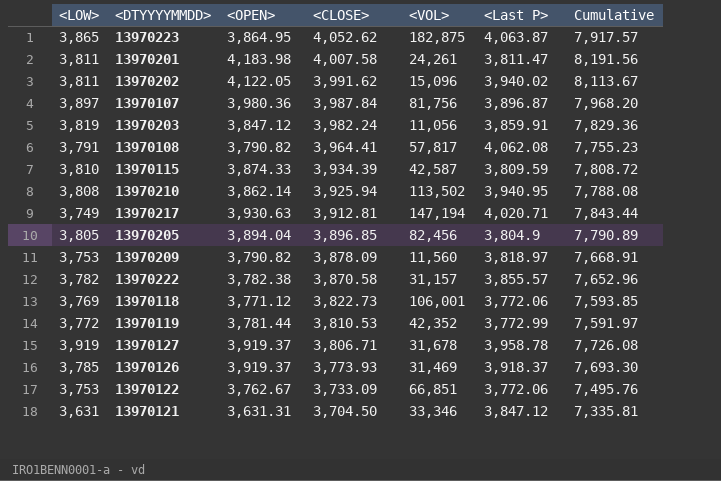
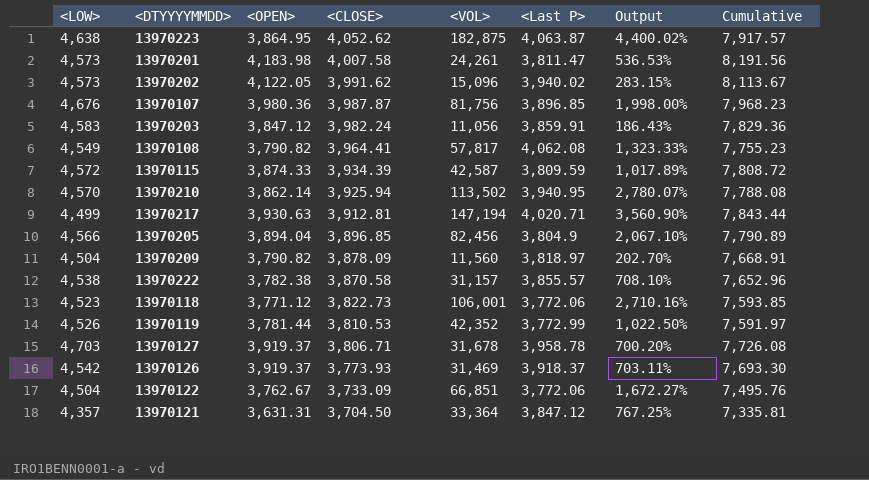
column Output | formula: none -> ([<VOL>] - [<Last P>]) / [<Last P>]
13970223 | <LOW>: 3,865 -> 4,638
13970201 | <LOW>: 3,811 -> 4,573
13970202 | <LOW>: 3,811 -> 4,573
13970107 | <LOW>: 3,897 -> 4,676
13970107 | <CLOSE>: 3,987.84 -> 3,987.87
13970107 | <Last P>: 3,896.87 -> 3,896.85
13970107 | Cumulative: 7,968.20 -> 7,968.23
13970203 | <LOW>: 3,819 -> 4,583
13970108 | <LOW>: 3,791 -> 4,549
13970115 | <LOW>: 3,810 -> 4,572
13970210 | <LOW>: 3,808 -> 4,570
13970217 | <LOW>: 3,749 -> 4,499
13970205 | <LOW>: 3,805 -> 4,566
13970209 | <LOW>: 3,753 -> 4,504
13970222 | <LOW>: 3,782 -> 4,538
13970118 | <LOW>: 3,769 -> 4,523
13970119 | <LOW>: 3,772 -> 4,526
13970127 | <LOW>: 3,919 -> 4,703
13970126 | <LOW>: 3,785 -> 4,542
13970122 | <LOW>: 3,753 -> 4,504
13970121 | <LOW>: 3,631 -> 4,357
13970121 | <VOL>: 33,346 -> 33,364

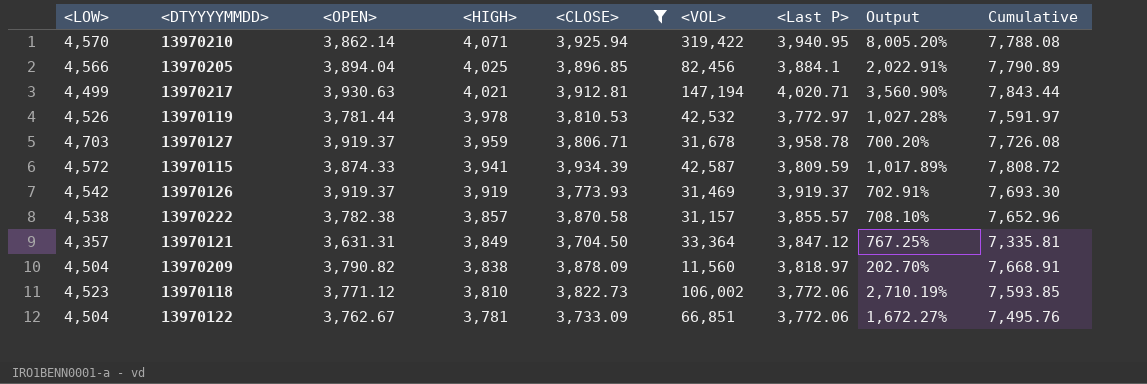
filter: none -> <CLOSE> <= 3,934.39
row order: <CLOSE> descending -> <HIGH> descending
column <HIGH> | position: none -> 4
13970210 | <VOL>: 113,502 -> 319,422
13970210 | Output: 2,780.07% -> 8,005.20%
13970205 | <Last P>: 3,804.9 -> 3,884.1
13970205 | Output: 2,067.10% -> 2,022.91%
13970119 | <VOL>: 42,352 -> 42,532
13970119 | <Last P>: 3,772.99 -> 3,772.97
13970119 | Output: 1,022.50% -> 1,027.28%
13970126 | <Last P>: 3,918.37 -> 3,919.37
13970126 | Output: 703.11% -> 702.91%
13970118 | <VOL>: 106,001 -> 106,002
13970118 | Output: 2,710.16% -> 2,710.19%

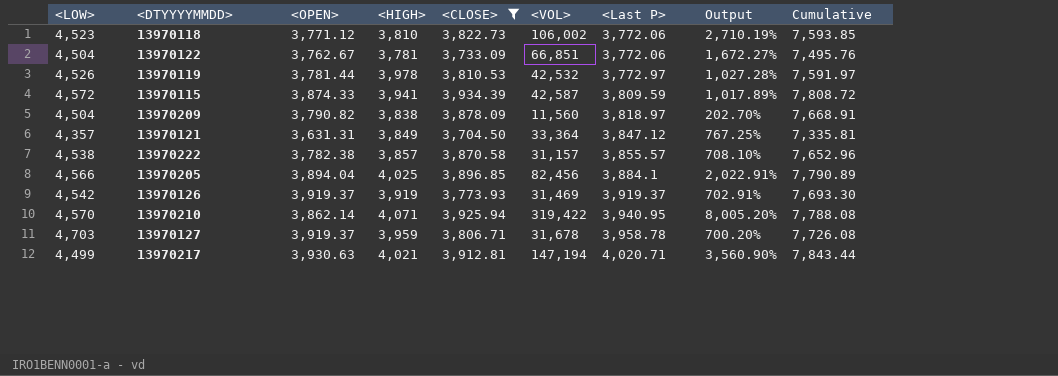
row order: <HIGH> descending -> <Last P> ascending

